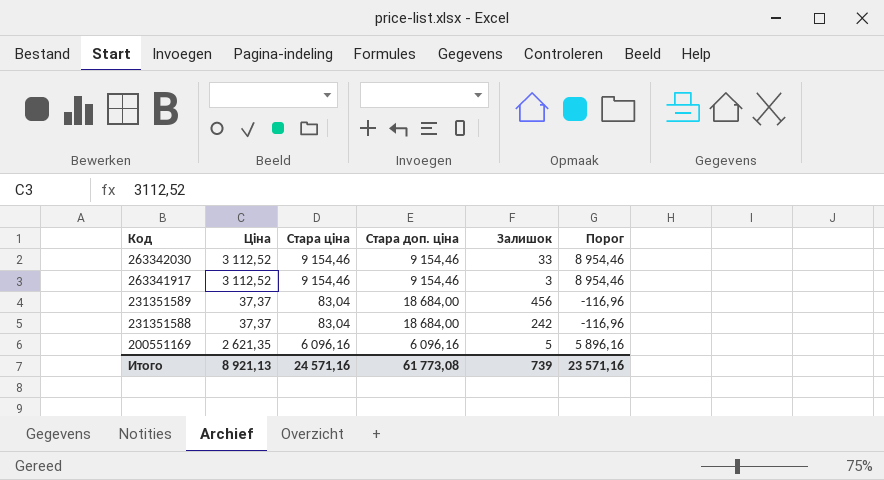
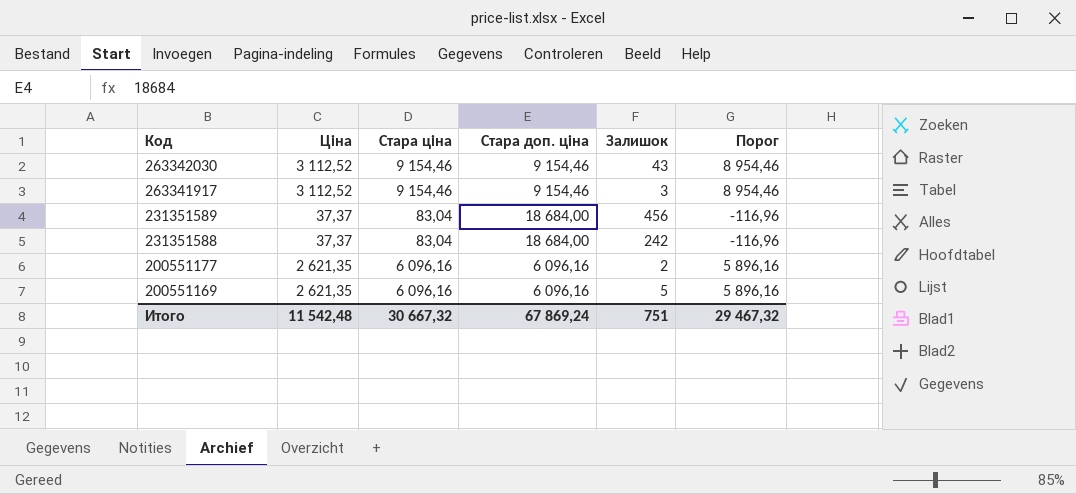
263342030 | Залишок: 33 -> 43
row 200551177: none -> 2 621,35 | 6 096,16 | 6 096,16 | 2 | 5 896,16
Итого | Ціна: 8 921,13 -> 11 542,48
Итого | Стара ціна: 24 571,16 -> 30 667,32
Итого | Стара доп. ціна: 61 773,08 -> 67 869,24
Итого | Залишок: 739 -> 751
Итого | Порог: 23 571,16 -> 29 467,32

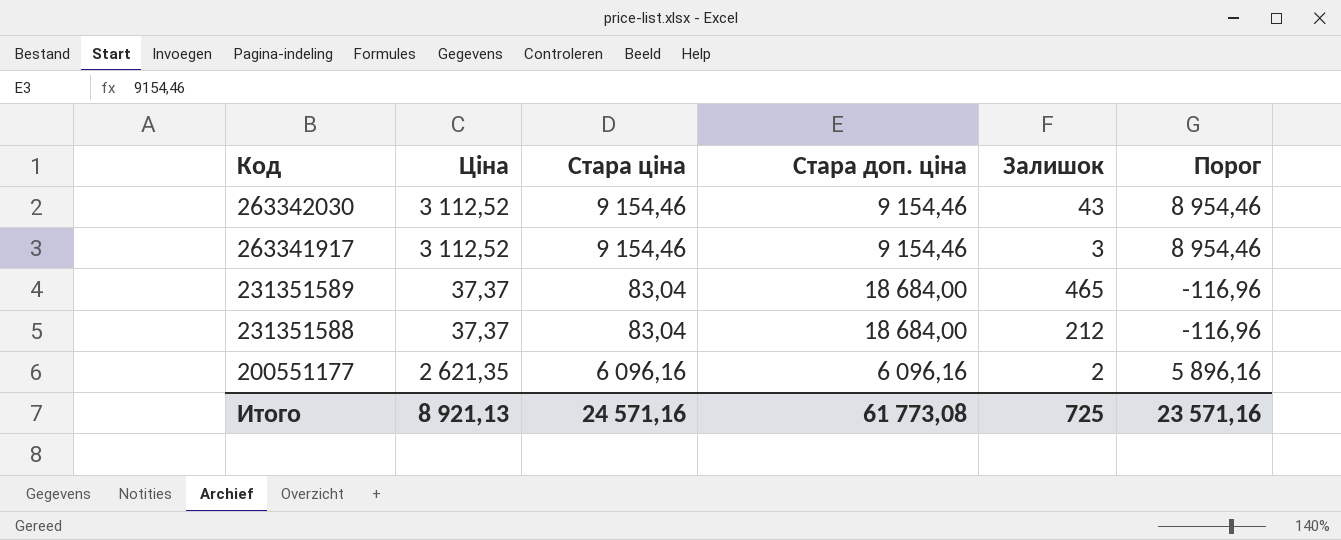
row 200551169: 2 621,35 | 6 096,16 | 6 096,16 | 5 | 5 896,16 -> none
231351589 | Залишок: 456 -> 465
231351588 | Залишок: 242 -> 212
Итого | Ціна: 11 542,48 -> 8 921,13
Итого | Стара ціна: 30 667,32 -> 24 571,16
Итого | Стара доп. ціна: 67 869,24 -> 61 773,08
Итого | Залишок: 751 -> 725
Итого | Порог: 29 467,32 -> 23 571,16

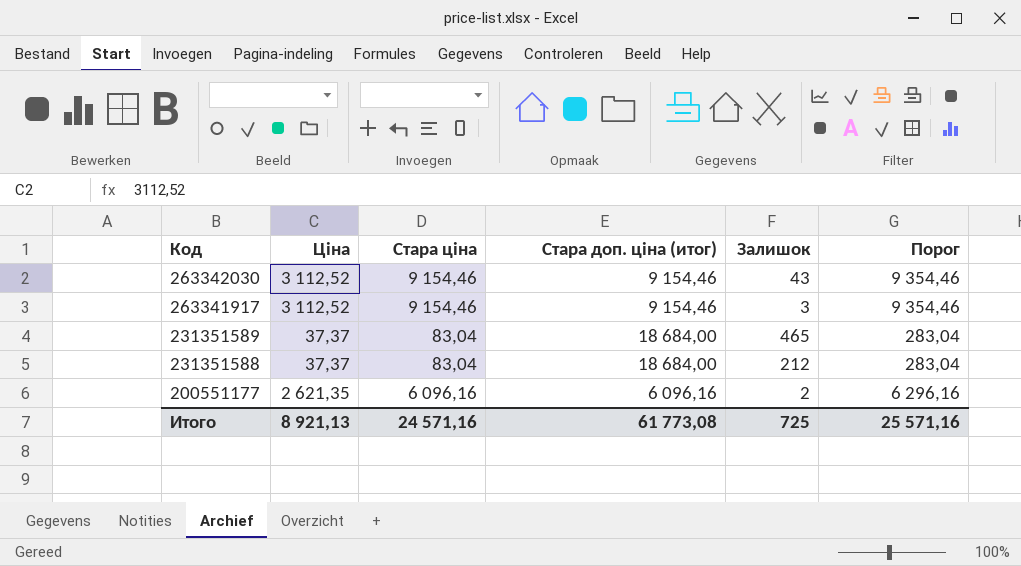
column name: Стара доп. ціна -> Стара доп. ціна (итог)
column Порог | formula: [Стара ціна] - 200 -> [Стара ціна] + 200
Итого | Порог: 23 571,16 -> 25 571,16

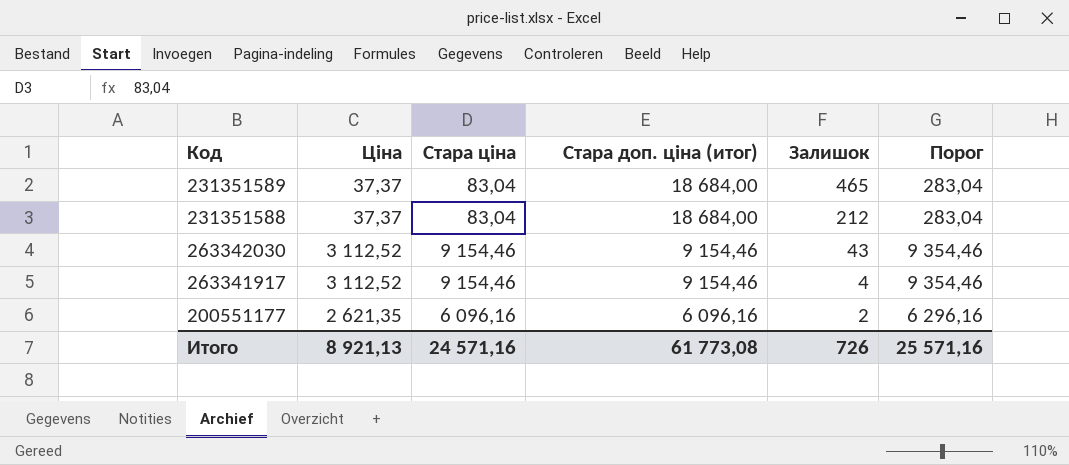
row order: Код descending -> Стара доп. ціна (итог) descending
263341917 | Залишок: 3 -> 4
Итого | Залишок: 725 -> 726

